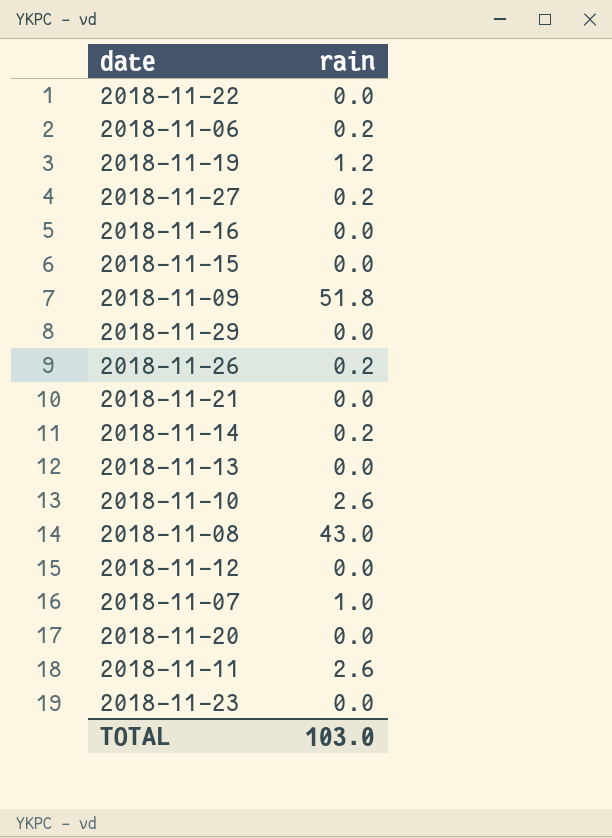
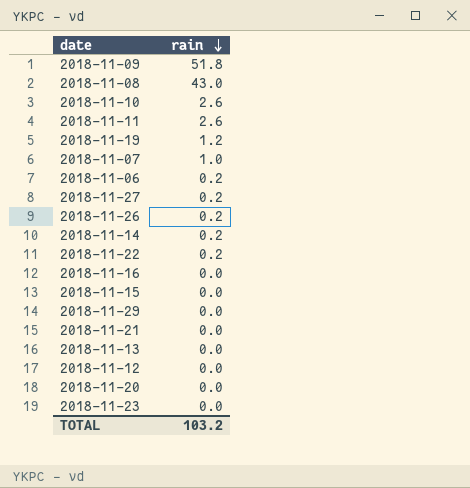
row order: none -> rain descending
2018-11-22 | rain: 0.0 -> 0.2
TOTAL | rain: 103.0 -> 103.2

